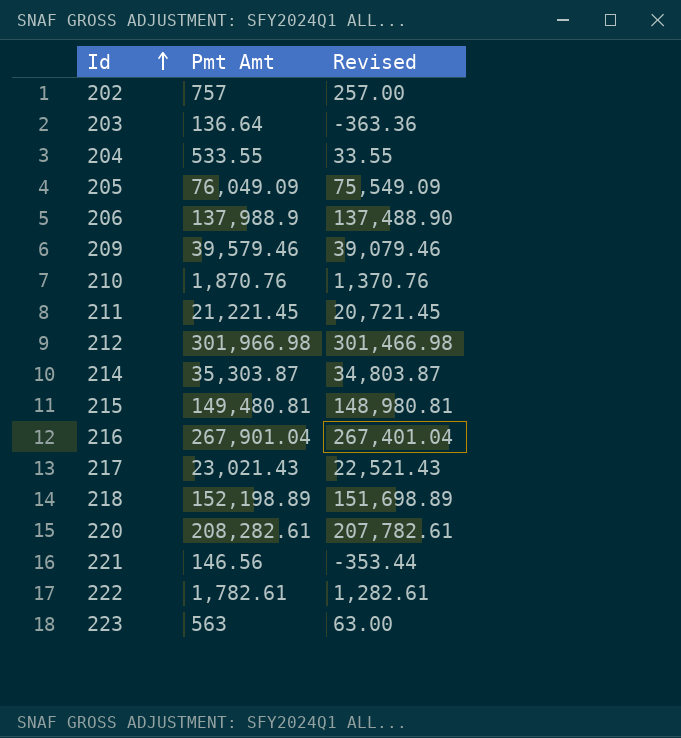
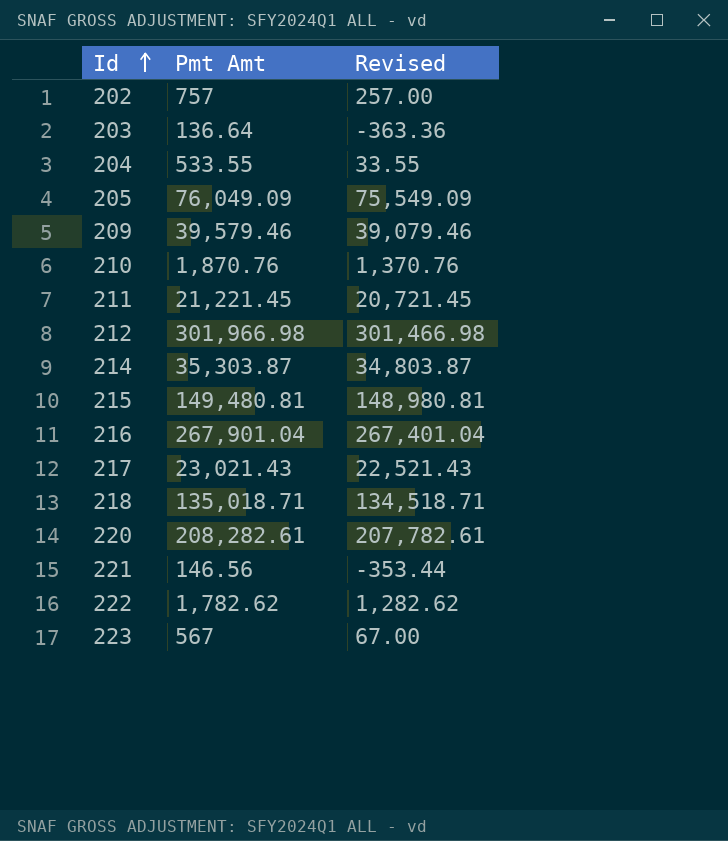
row 206: 137,988.9 | 137,488.90 -> none
218 | Pmt Amt: 152,198.89 -> 135,018.71
218 | Revised: 151,698.89 -> 134,518.71
222 | Pmt Amt: 1,782.61 -> 1,782.62
222 | Revised: 1,282.61 -> 1,282.62
223 | Pmt Amt: 563 -> 567
223 | Revised: 63.00 -> 67.00

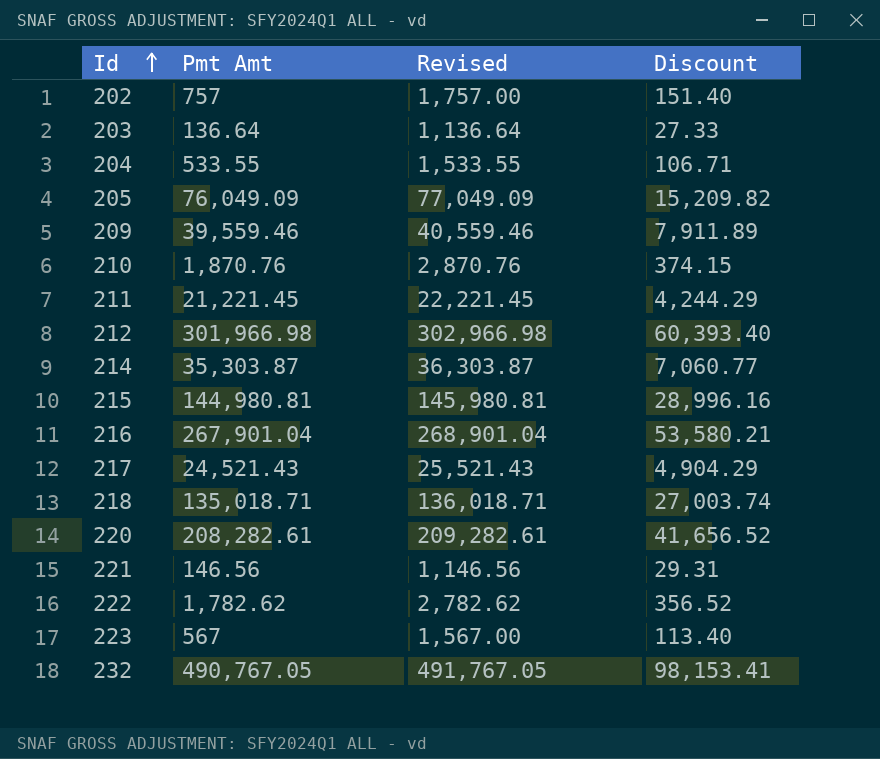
column Revised | formula: [Pmt Amt] - 500 -> [Pmt Amt] + 1000
column Discount | formula: none -> [Pmt Amt] * 0.2
209 | Pmt Amt: 39,579.46 -> 39,559.46
215 | Pmt Amt: 149,480.81 -> 144,980.81
217 | Pmt Amt: 23,021.43 -> 24,521.43
row 232: none -> 490,767.05 | 491,767.05 | 98,153.41

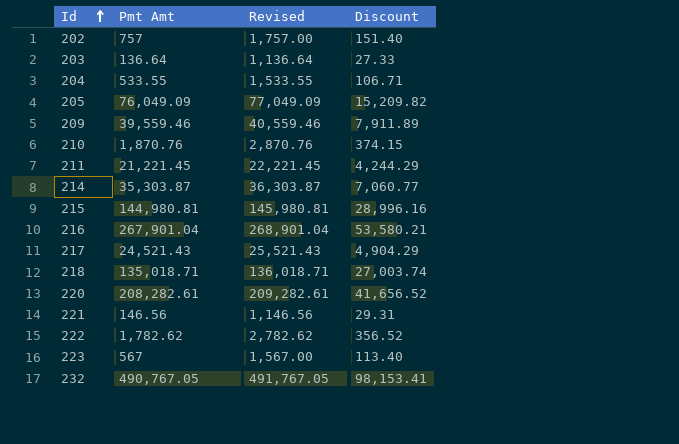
row 212: 301,966.98 | 302,966.98 | 60,393.40 -> none

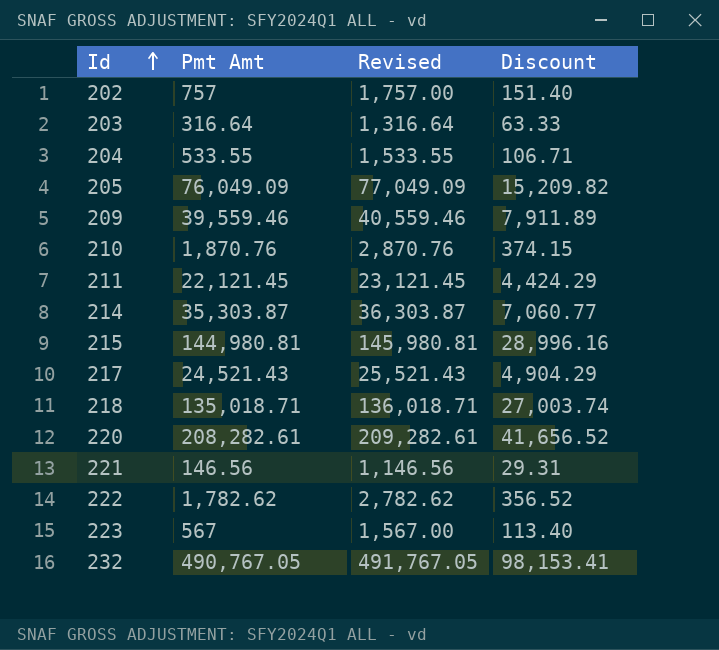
row 216: 267,901.04 | 268,901.04 | 53,580.21 -> none
203 | Pmt Amt: 136.64 -> 316.64
203 | Revised: 1,136.64 -> 1,316.64
203 | Discount: 27.33 -> 63.33
211 | Pmt Amt: 21,221.45 -> 22,121.45
211 | Revised: 22,221.45 -> 23,121.45
211 | Discount: 4,244.29 -> 4,424.29

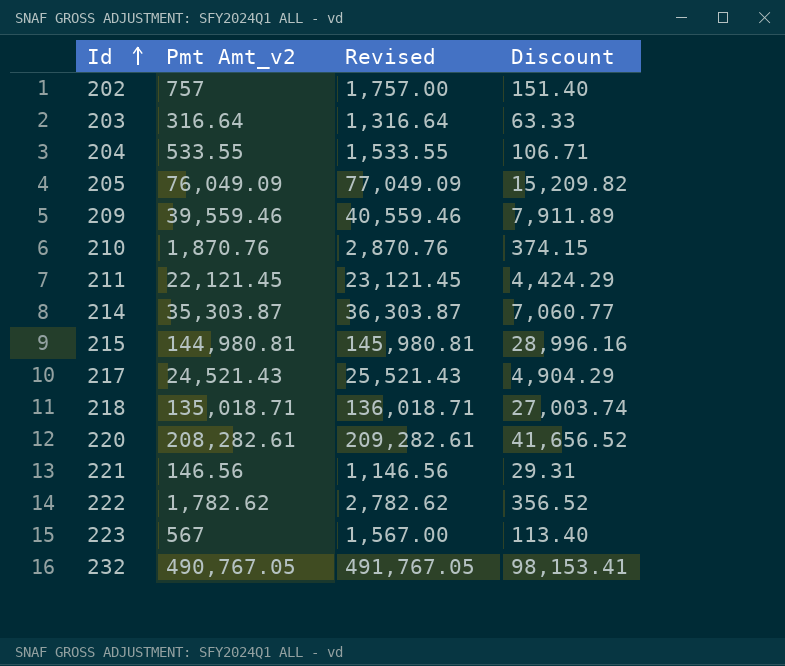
column name: Pmt Amt -> Pmt Amt_v2

